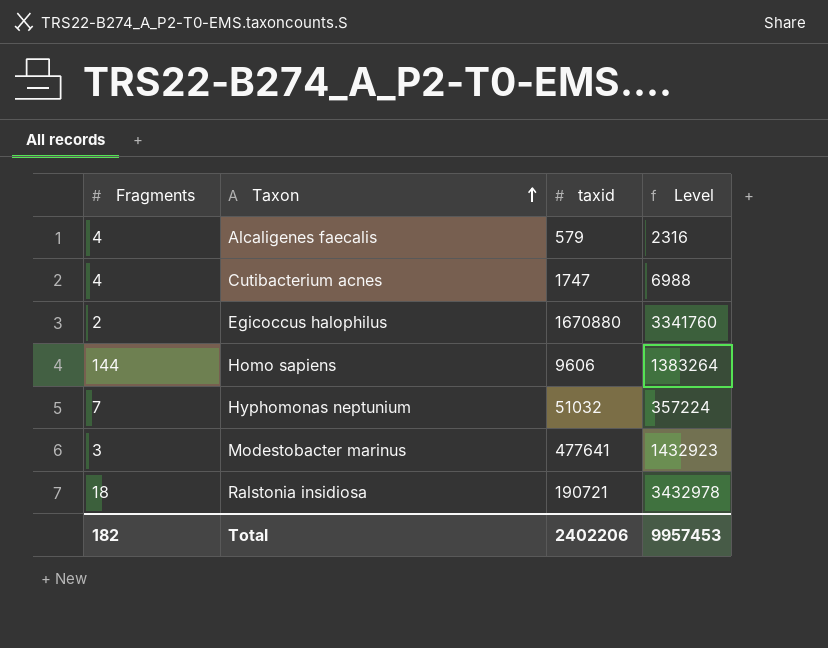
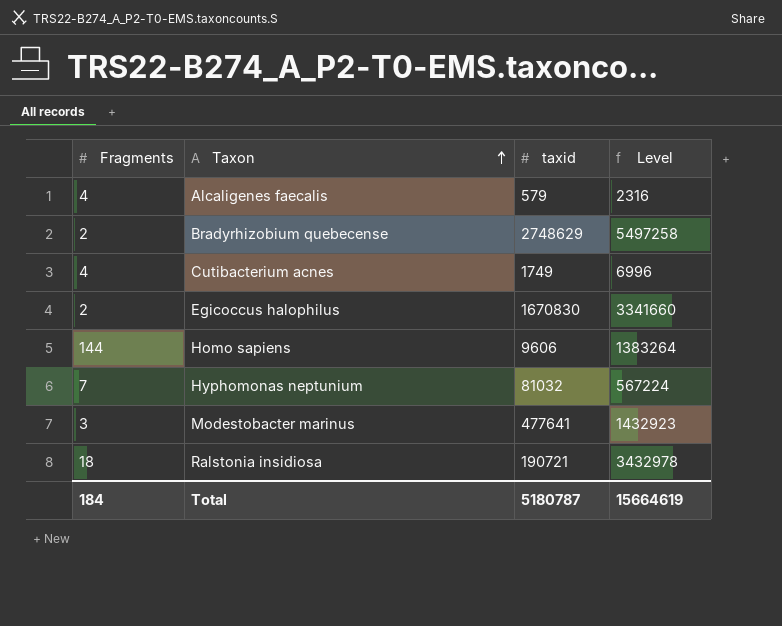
row Bradyrhizobium quebecense: none -> 2 | 2748629 | 5497258
Cutibacterium acnes | taxid: 1747 -> 1749
Cutibacterium acnes | Level: 6988 -> 6996
Egicoccus halophilus | taxid: 1670880 -> 1670830
Egicoccus halophilus | Level: 3341760 -> 3341660
Hyphomonas neptunium | taxid: 51032 -> 81032
Hyphomonas neptunium | Level: 357224 -> 567224
Total | Fragments: 182 -> 184
Total | taxid: 2402206 -> 5180787
Total | Level: 9957453 -> 15664619

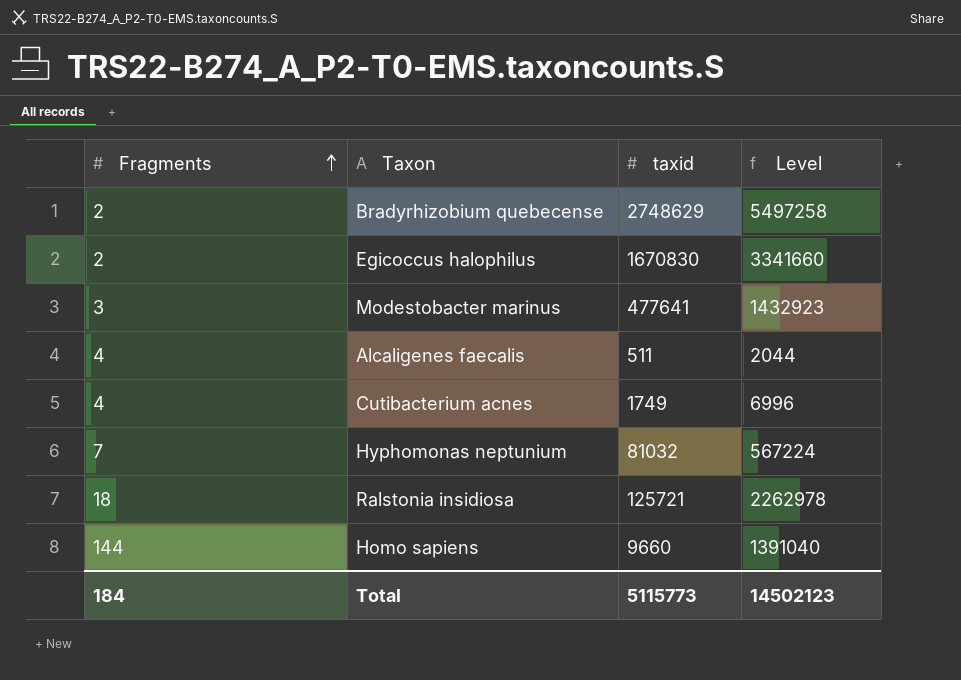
row order: Taxon ascending -> Fragments ascending
Alcaligenes faecalis | taxid: 579 -> 511
Alcaligenes faecalis | Level: 2316 -> 2044
Ralstonia insidiosa | taxid: 190721 -> 125721
Ralstonia insidiosa | Level: 3432978 -> 2262978
Homo sapiens | taxid: 9606 -> 9660
Homo sapiens | Level: 1383264 -> 1391040
Total | taxid: 5180787 -> 5115773
Total | Level: 15664619 -> 14502123

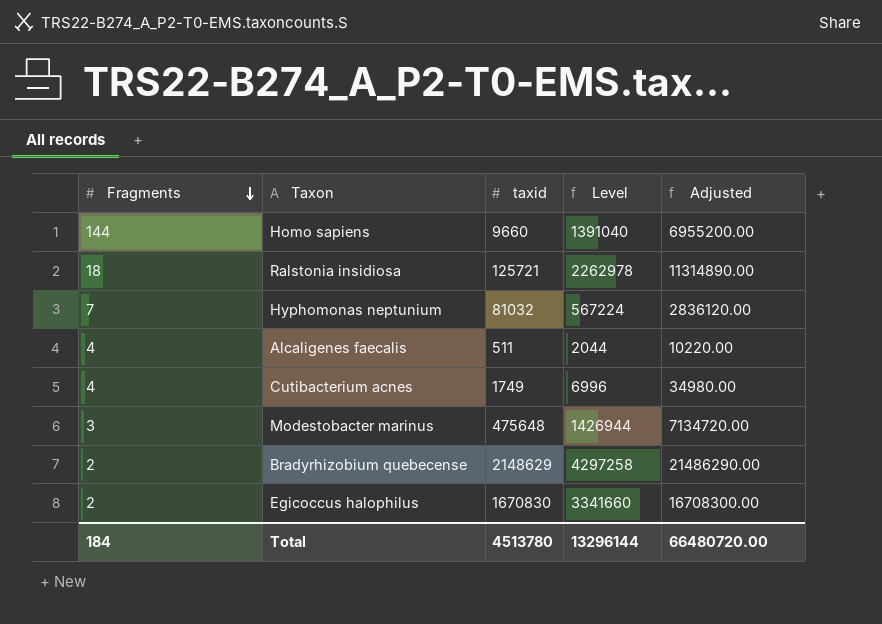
row order: Fragments ascending -> Fragments descending
column Adjusted | formula: none -> [Level] * 5
Modestobacter marinus | taxid: 477641 -> 475648
Modestobacter marinus | Level: 1432923 -> 1426944
Bradyrhizobium quebecense | taxid: 2748629 -> 2148629
Bradyrhizobium quebecense | Level: 5497258 -> 4297258
Total | taxid: 5115773 -> 4513780
Total | Level: 14502123 -> 13296144

